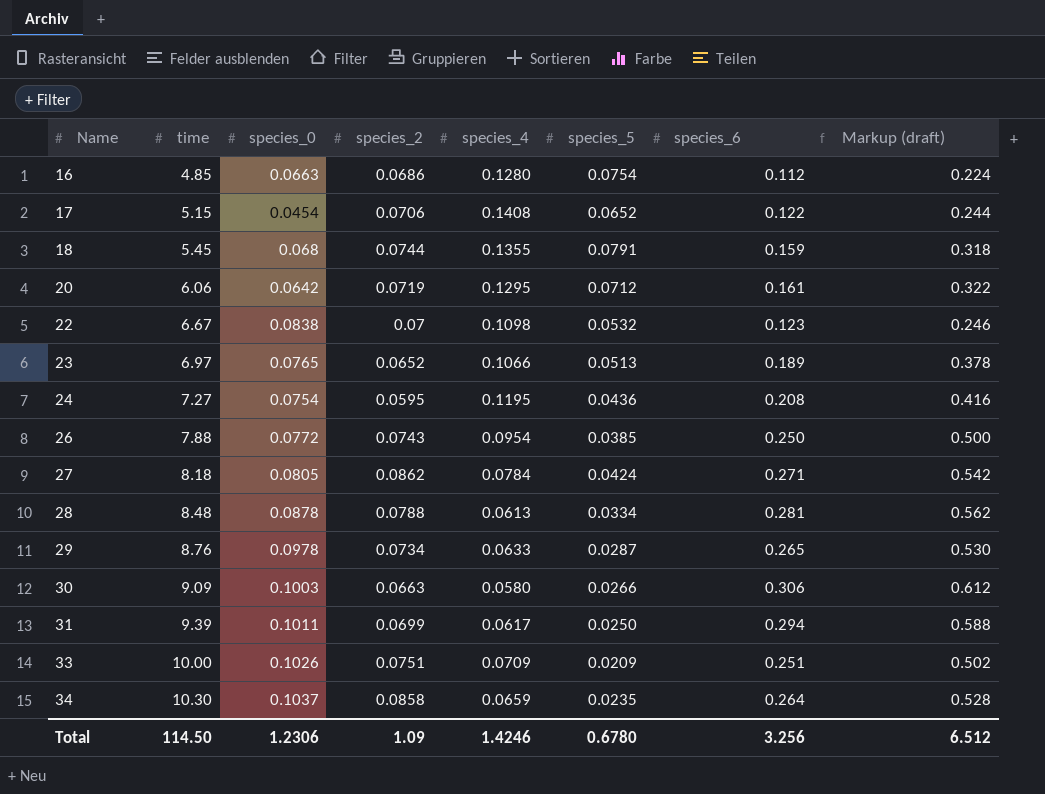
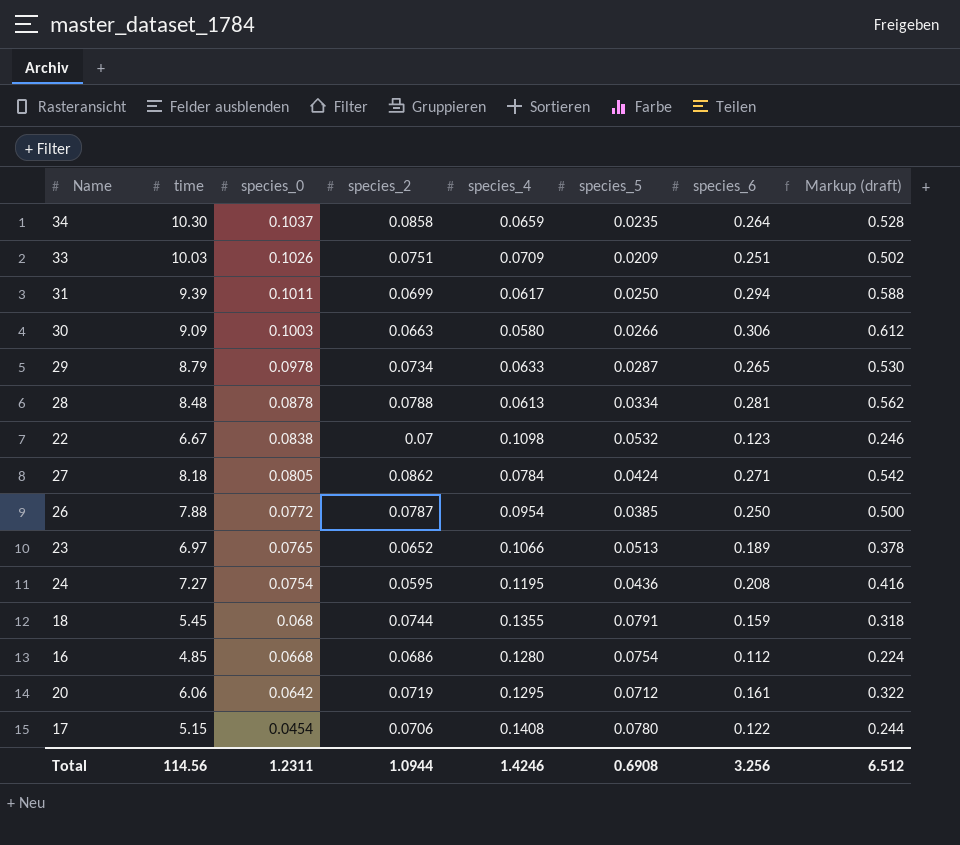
row order: Name ascending -> species_0 descending
33 | time: 10.00 -> 10.03
29 | time: 8.76 -> 8.79
26 | species_2: 0.0743 -> 0.0787
16 | species_0: 0.0663 -> 0.0668
17 | species_5: 0.0652 -> 0.0780
Total | time: 114.50 -> 114.56
Total | species_0: 1.2306 -> 1.2311
Total | species_2: 1.09 -> 1.0944
Total | species_5: 0.6780 -> 0.6908

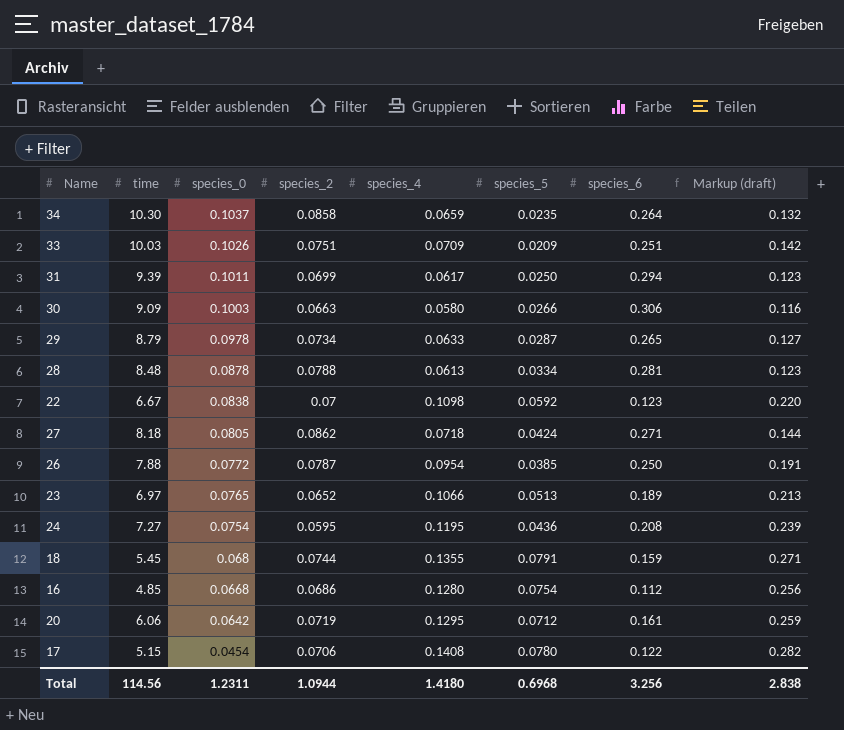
column Markup (draft) | formula: [species_6] * 2 -> [species_4] * 2
22 | species_5: 0.0532 -> 0.0592
27 | species_4: 0.0784 -> 0.0718
Total | species_4: 1.4246 -> 1.4180
Total | species_5: 0.6908 -> 0.6968
Total | Markup (draft): 6.512 -> 2.838

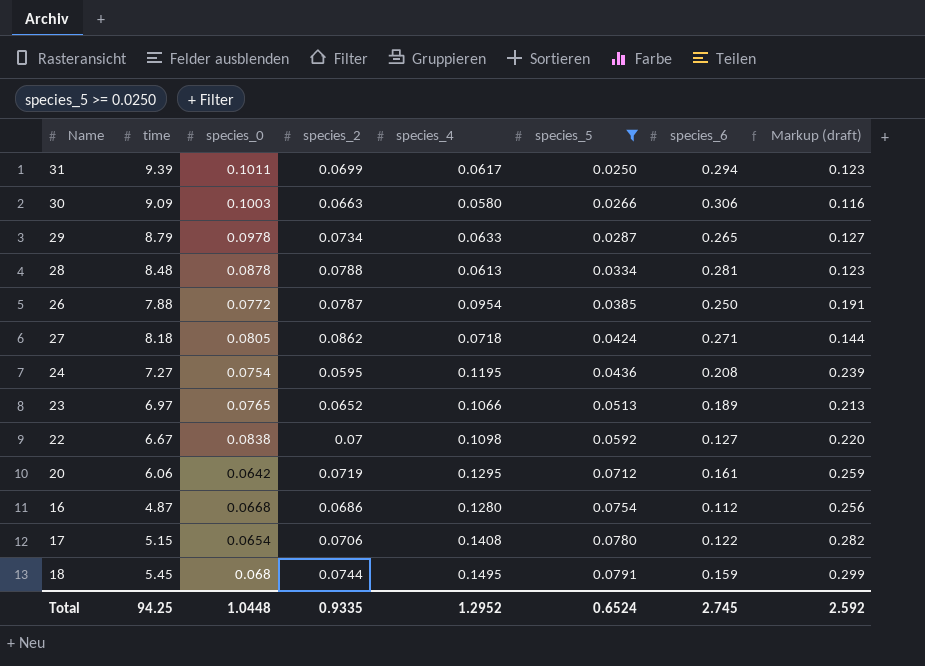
filter: none -> species_5 >= 0.0250
row order: species_0 descending -> species_5 ascending
22 | species_6: 0.123 -> 0.127
16 | time: 4.85 -> 4.87
17 | species_0: 0.0454 -> 0.0654
18 | species_4: 0.1355 -> 0.1495
18 | Markup (draft): 0.271 -> 0.299
Total | time: 114.56 -> 94.25
Total | species_0: 1.2311 -> 1.0448
Total | species_2: 1.0944 -> 0.9335
Total | species_4: 1.4180 -> 1.2952
Total | species_5: 0.6968 -> 0.6524
Total | species_6: 3.256 -> 2.745
Total | Markup (draft): 2.838 -> 2.592

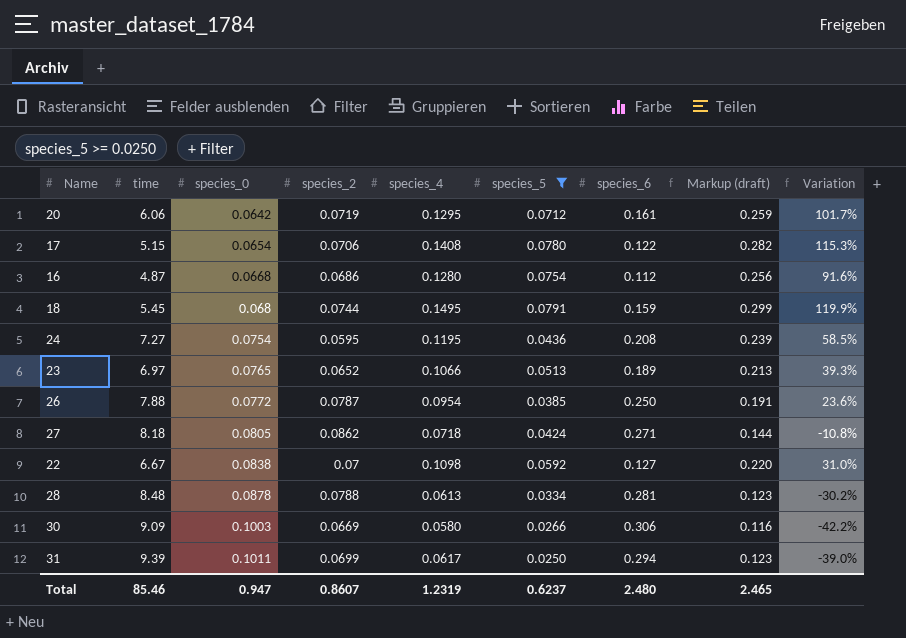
row order: species_5 ascending -> species_0 ascending
column Variation | formula: none -> ([species_4] - [species_0]) / [species_0]
row 29: 8.79 | 0.0978 | 0.0734 | 0.0633 | 0.0287 | 0.265 | 0.127 -> none
30 | species_2: 0.0663 -> 0.0669
Total | time: 94.25 -> 85.46
Total | species_0: 1.0448 -> 0.947
Total | species_2: 0.9335 -> 0.8607
Total | species_4: 1.2952 -> 1.2319
Total | species_5: 0.6524 -> 0.6237
Total | species_6: 2.745 -> 2.480
Total | Markup (draft): 2.592 -> 2.465

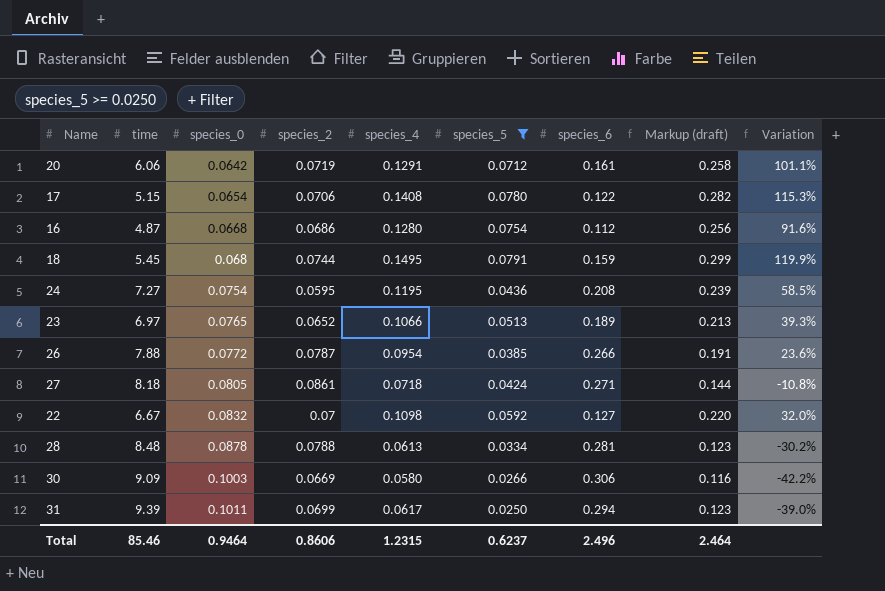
20 | species_4: 0.1295 -> 0.1291
20 | Markup (draft): 0.259 -> 0.258
20 | Variation: 101.7% -> 101.1%
26 | species_6: 0.250 -> 0.266
27 | species_2: 0.0862 -> 0.0861
22 | species_0: 0.0838 -> 0.0832
22 | Variation: 31.0% -> 32.0%
Total | species_0: 0.947 -> 0.9464
Total | species_2: 0.8607 -> 0.8606
Total | species_4: 1.2319 -> 1.2315
Total | species_6: 2.480 -> 2.496
Total | Markup (draft): 2.465 -> 2.464

